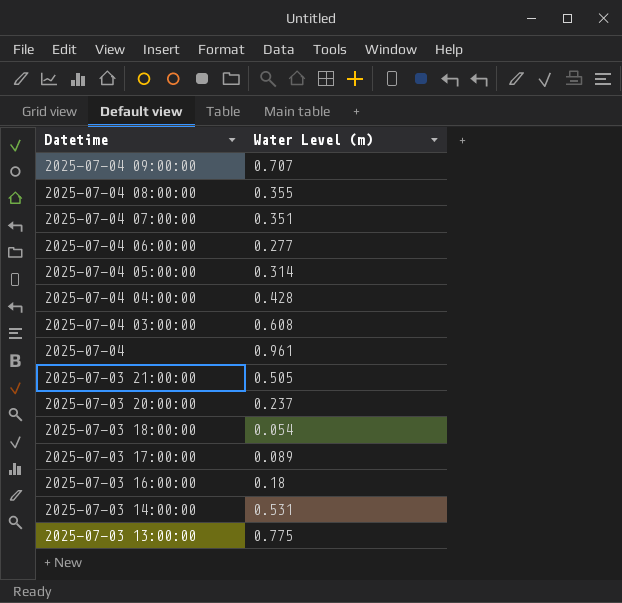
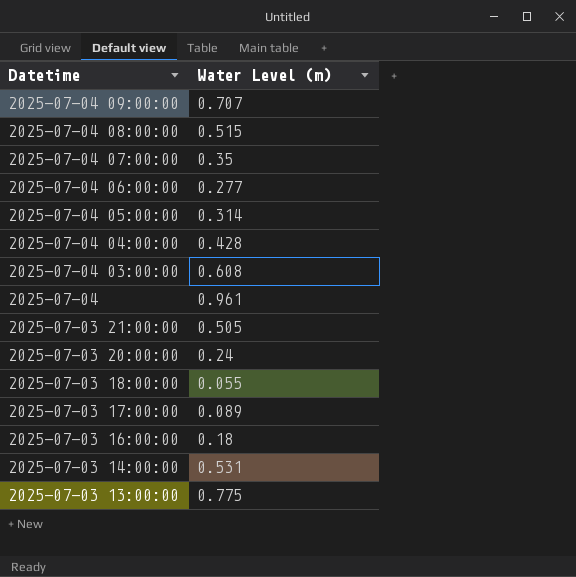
2025-07-04 08:00:00 | Water Level (m): 0.355 -> 0.515
2025-07-04 07:00:00 | Water Level (m): 0.351 -> 0.35
2025-07-03 20:00:00 | Water Level (m): 0.237 -> 0.24
2025-07-03 18:00:00 | Water Level (m): 0.054 -> 0.055

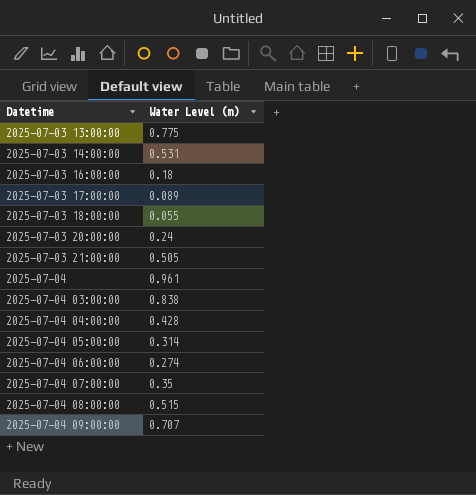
row order: Datetime descending -> Datetime ascending
2025-07-04 03:00:00 | Water Level (m): 0.608 -> 0.838
2025-07-04 06:00:00 | Water Level (m): 0.277 -> 0.274

